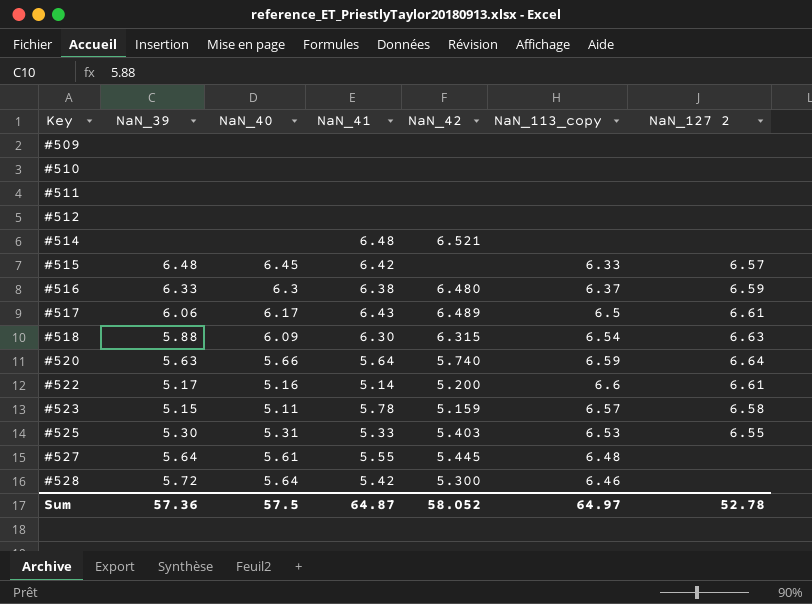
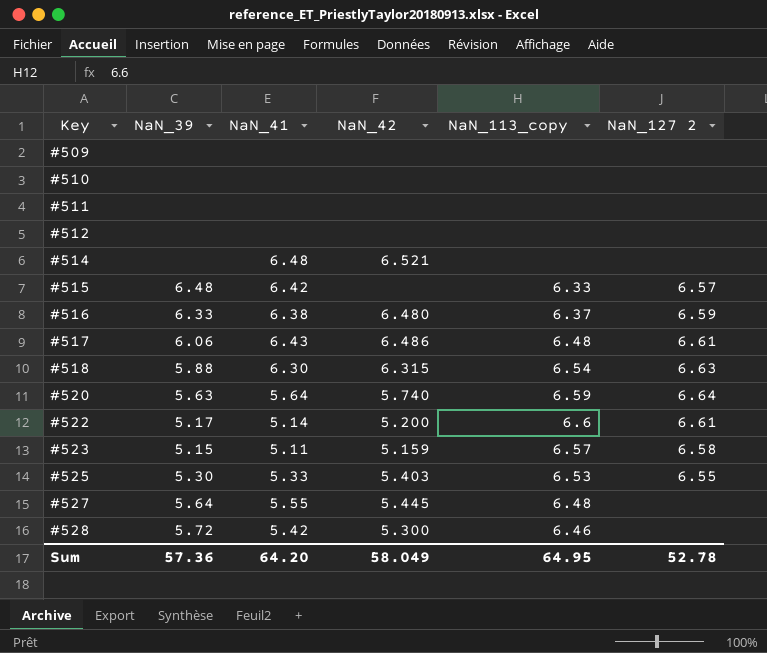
column NaN_40 | position: 3 -> none
#517 | NaN_42: 6.489 -> 6.486
#517 | NaN_113_copy: 6.5 -> 6.48
#523 | NaN_41: 5.78 -> 5.11
Sum | NaN_41: 64.87 -> 64.20
Sum | NaN_42: 58.052 -> 58.049
Sum | NaN_113_copy: 64.97 -> 64.95

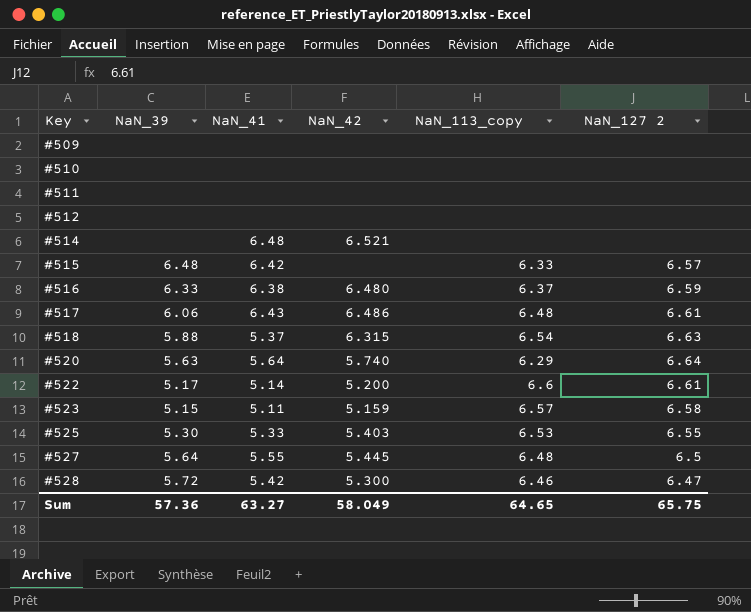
#518 | NaN_41: 6.30 -> 5.37
#520 | NaN_113_copy: 6.59 -> 6.29
#527 | NaN_127 2: none -> 6.5
#528 | NaN_127 2: none -> 6.47
Sum | NaN_41: 64.20 -> 63.27
Sum | NaN_113_copy: 64.95 -> 64.65
Sum | NaN_127 2: 52.78 -> 65.75

